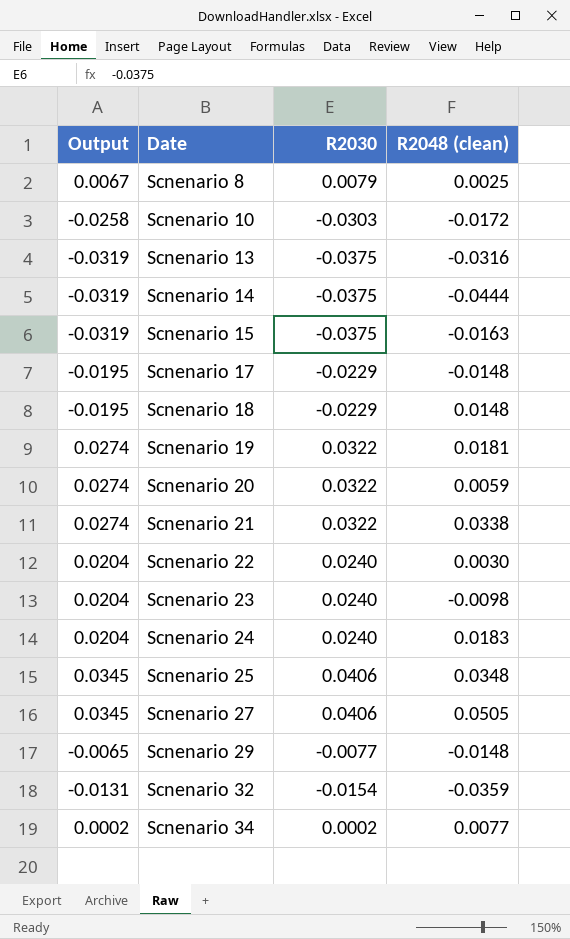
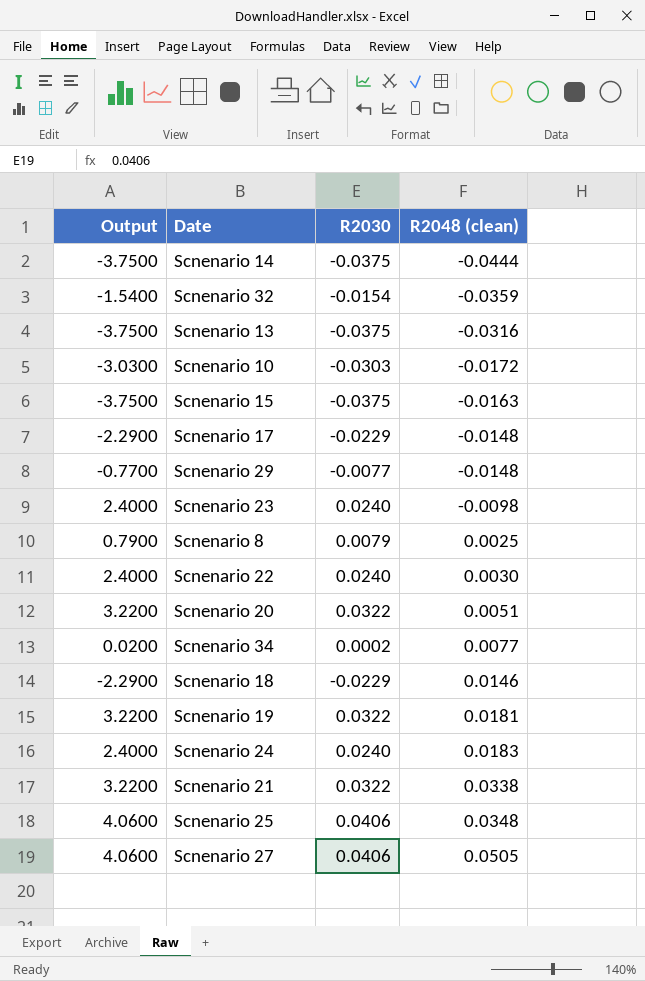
row order: Date ascending -> R2048 (clean) ascending
column Output | formula: [R2030] * 0.85 -> [R2030] * 100
Scnenario 20 | R2048 (clean): 0.0059 -> 0.0051
Scnenario 18 | R2048 (clean): 0.0148 -> 0.0146

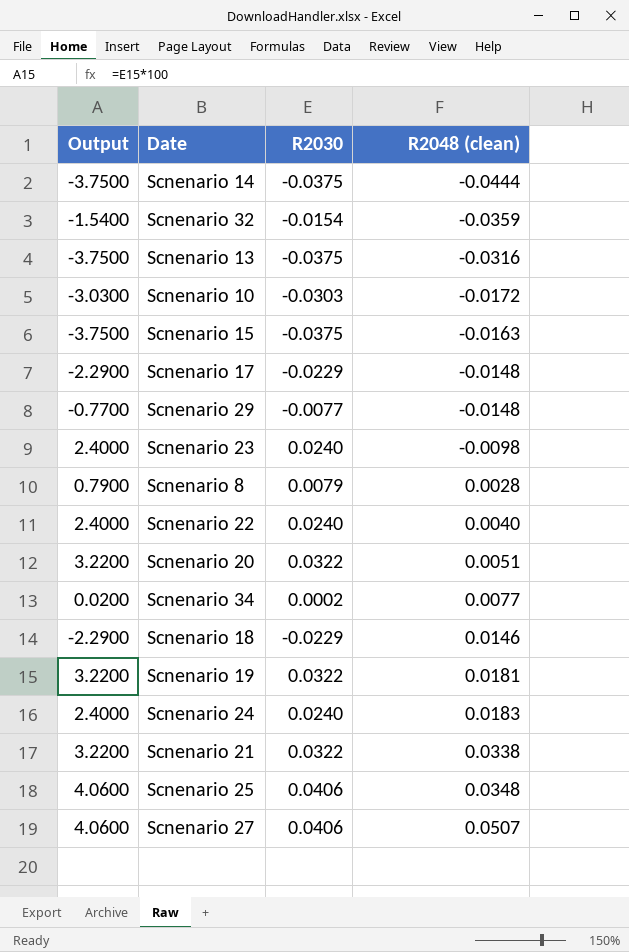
Scnenario 8 | R2048 (clean): 0.0025 -> 0.0028
Scnenario 22 | R2048 (clean): 0.0030 -> 0.0040
Scnenario 27 | R2048 (clean): 0.0505 -> 0.0507

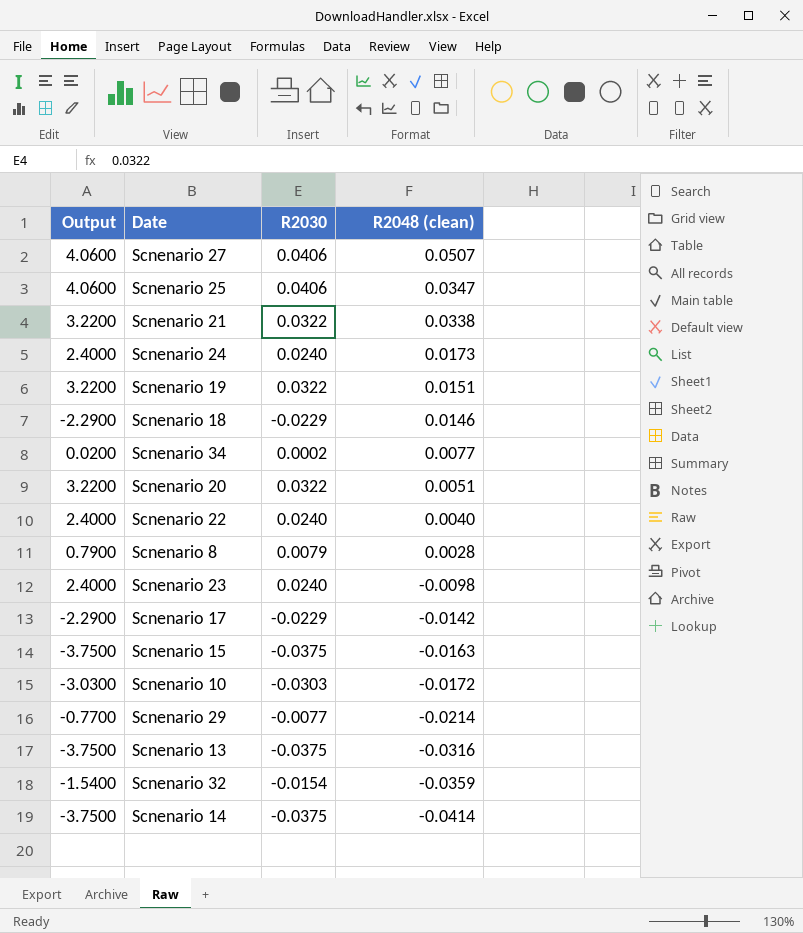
row order: R2048 (clean) ascending -> R2048 (clean) descending
Scnenario 25 | R2048 (clean): 0.0348 -> 0.0347
Scnenario 24 | R2048 (clean): 0.0183 -> 0.0173
Scnenario 19 | R2048 (clean): 0.0181 -> 0.0151
Scnenario 17 | R2048 (clean): -0.0148 -> -0.0142
Scnenario 29 | R2048 (clean): -0.0148 -> -0.0214
Scnenario 14 | R2048 (clean): -0.0444 -> -0.0414

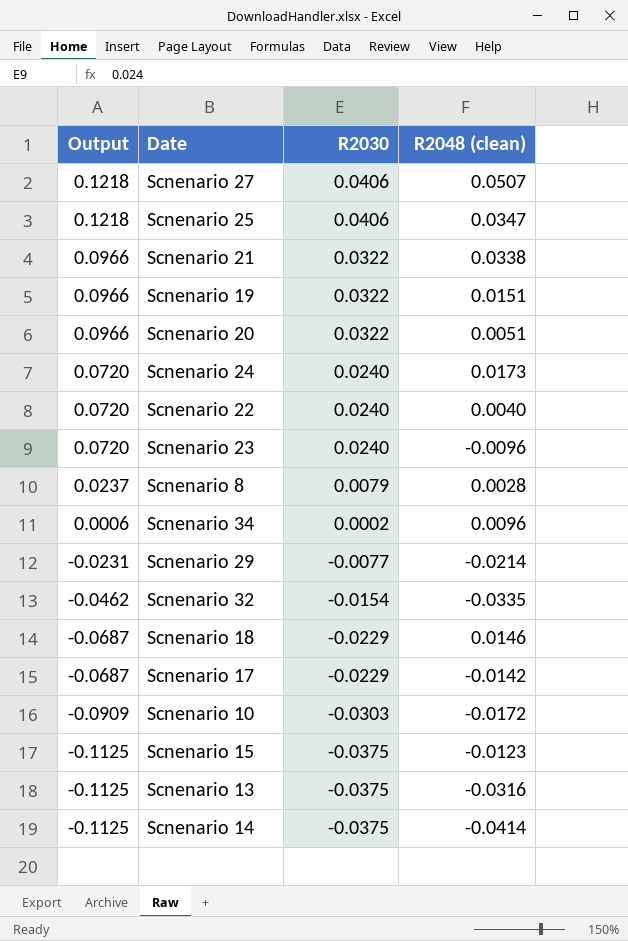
row order: R2048 (clean) descending -> Output descending
column Output | formula: [R2030] * 100 -> [R2030] * 3
Scnenario 23 | R2048 (clean): -0.0098 -> -0.0096
Scnenario 34 | R2048 (clean): 0.0077 -> 0.0096
Scnenario 32 | R2048 (clean): -0.0359 -> -0.0335
Scnenario 15 | R2048 (clean): -0.0163 -> -0.0123

